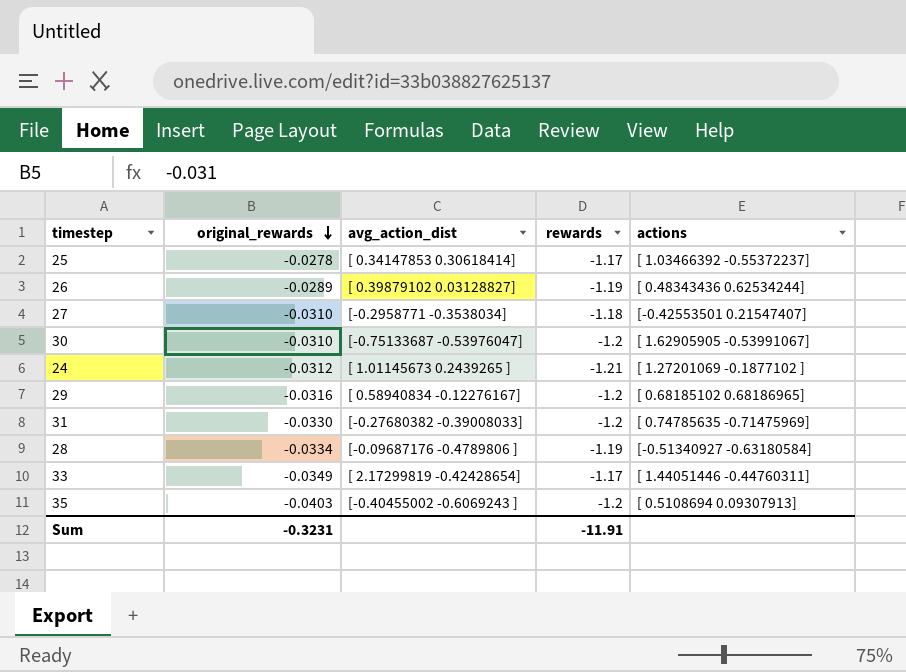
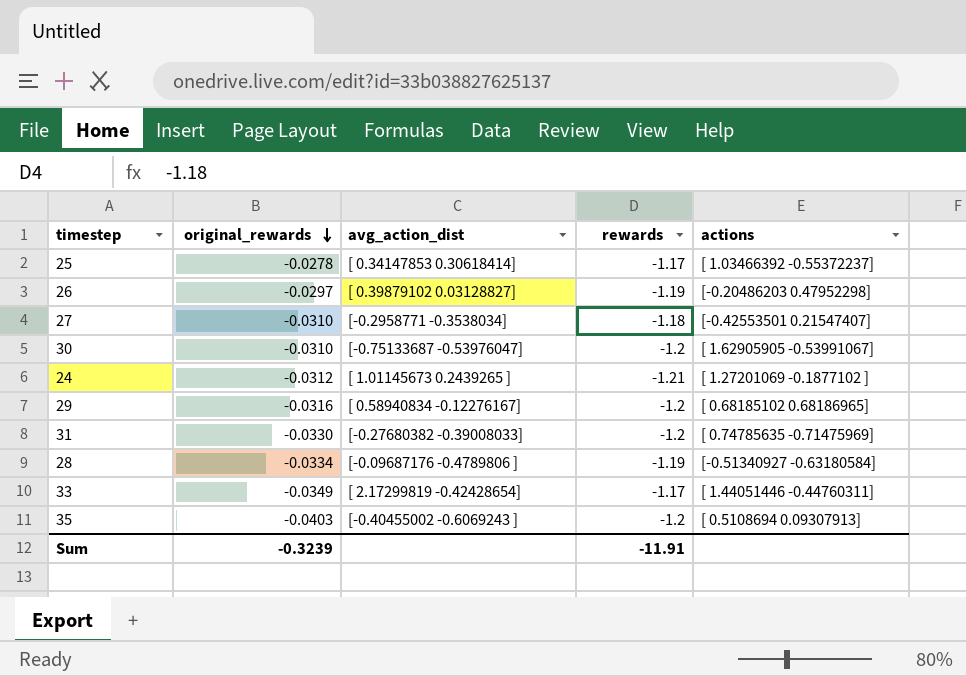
26 | original_rewards: -0.0289 -> -0.0297
26 | actions: [ 0.48343436 0.62534244] -> [-0.20486203 0.47952298]
Sum | original_rewards: -0.3231 -> -0.3239

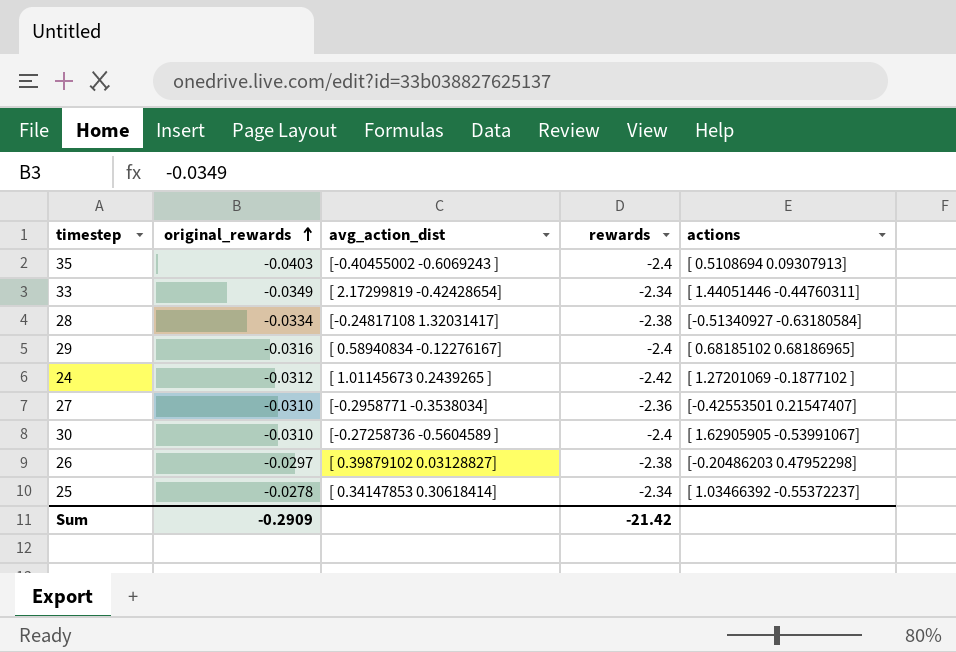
row order: original_rewards descending -> original_rewards ascending
row 31: -0.0330 | [-0.27680382 -0.39008033] | -1.2 | [ 0.74785635 -0.71475969] -> none
35 | rewards: -1.2 -> -2.4
33 | rewards: -1.17 -> -2.34
28 | avg_action_dist: [-0.09687176 -0.4789806 ] -> [-0.24817108 1.32031417]
28 | rewards: -1.19 -> -2.38
29 | rewards: -1.2 -> -2.4
24 | rewards: -1.21 -> -2.42
27 | rewards: -1.18 -> -2.36
30 | avg_action_dist: [-0.75133687 -0.53976047] -> [-0.27258736 -0.5604589 ]
30 | rewards: -1.2 -> -2.4
26 | rewards: -1.19 -> -2.38
25 | rewards: -1.17 -> -2.34
Sum | original_rewards: -0.3239 -> -0.2909
Sum | rewards: -11.91 -> -21.42

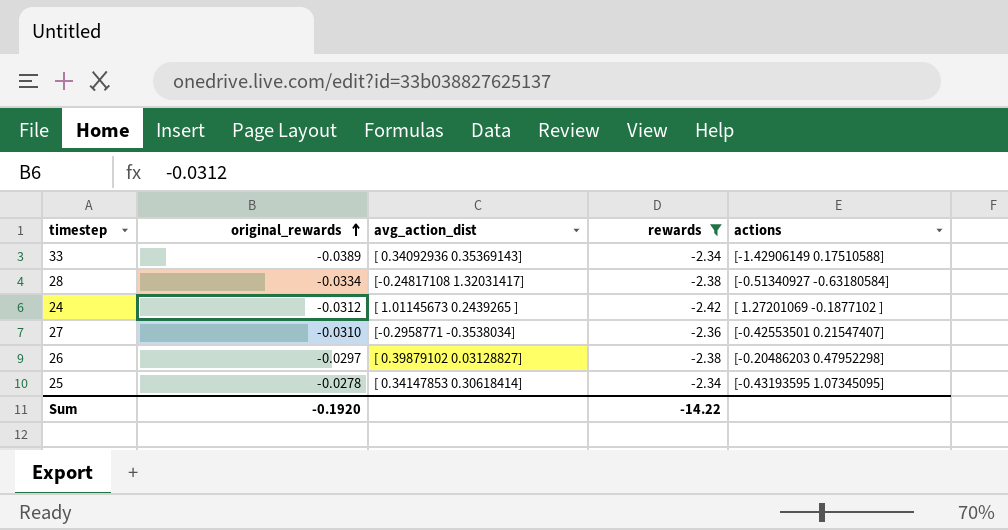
filter: none -> rewards != -2.4
33 | original_rewards: -0.0349 -> -0.0389
33 | avg_action_dist: [ 2.17299819 -0.42428654] -> [ 0.34092936 0.35369143]
33 | actions: [ 1.44051446 -0.44760311] -> [-1.42906149 0.17510588]
25 | actions: [ 1.03466392 -0.55372237] -> [-0.43193595 1.07345095]
Sum | original_rewards: -0.2909 -> -0.1920
Sum | rewards: -21.42 -> -14.22

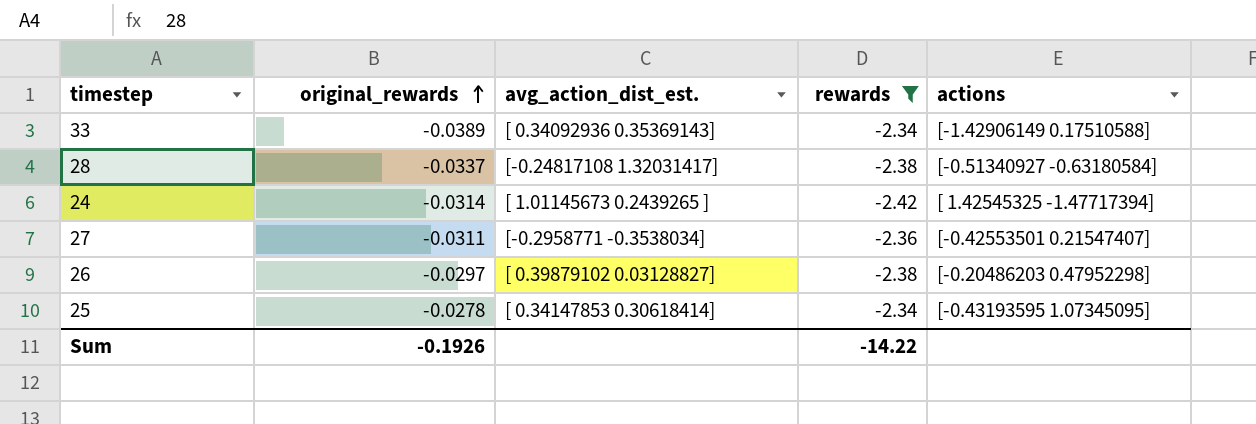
column name: avg_action_dist -> avg_action_dist_est.
28 | original_rewards: -0.0334 -> -0.0337
24 | original_rewards: -0.0312 -> -0.0314
24 | actions: [ 1.27201069 -0.1877102 ] -> [ 1.42545325 -1.47717394]
27 | original_rewards: -0.0310 -> -0.0311
Sum | original_rewards: -0.1920 -> -0.1926

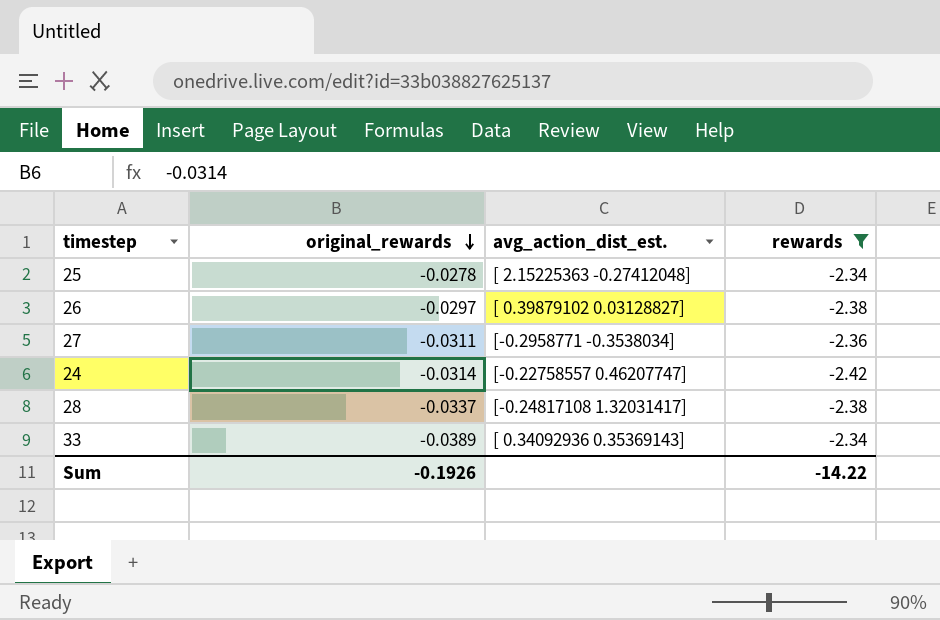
row order: original_rewards ascending -> original_rewards descending
column actions | position: 5 -> none
25 | avg_action_dist_est.: [ 0.34147853 0.30618414] -> [ 2.15225363 -0.27412048]
24 | avg_action_dist_est.: [ 1.01145673 0.2439265 ] -> [-0.22758557 0.46207747]

